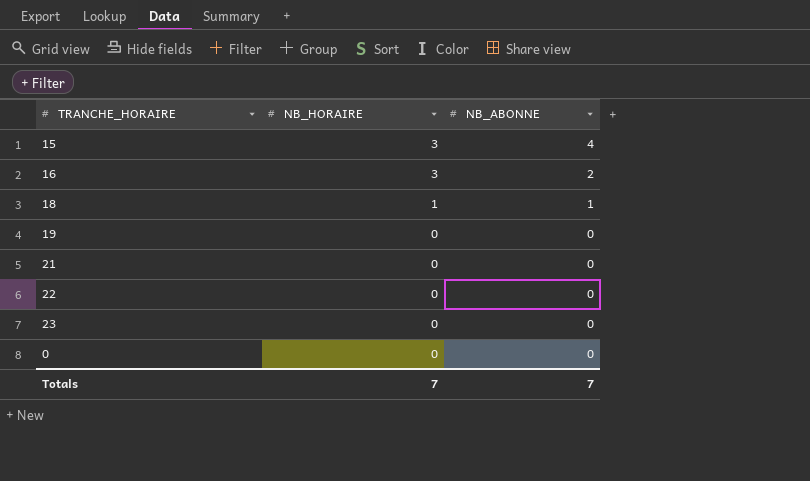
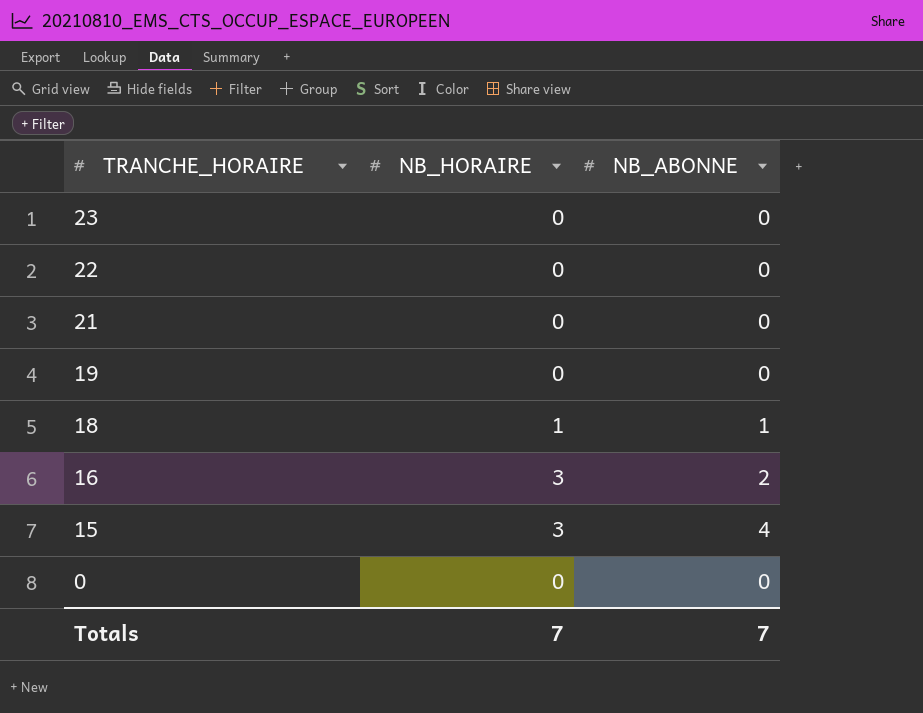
row order: NB_HORAIRE descending -> TRANCHE_HORAIRE descending

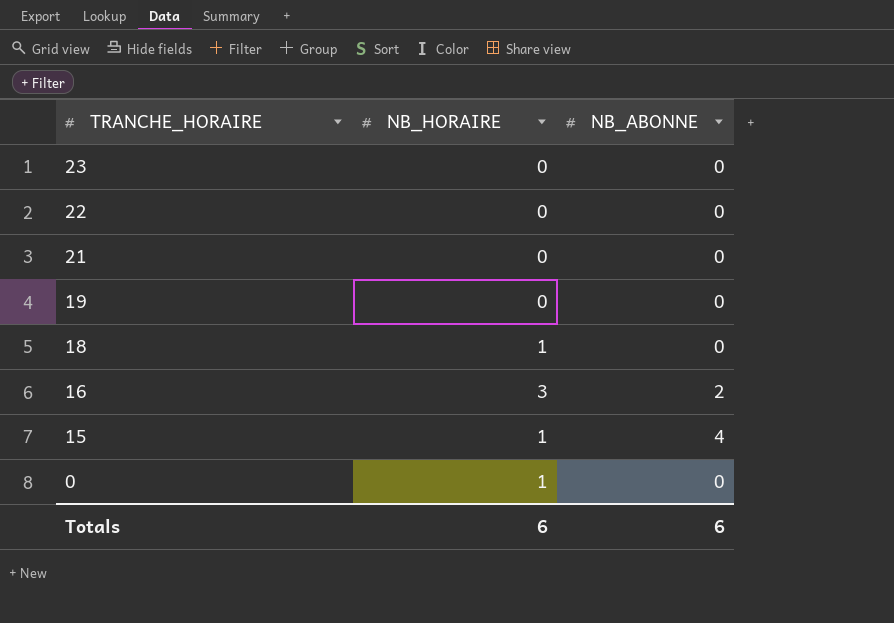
18 | NB_ABONNE: 1 -> 0
15 | NB_HORAIRE: 3 -> 1
0 | NB_HORAIRE: 0 -> 1
Totals | NB_HORAIRE: 7 -> 6
Totals | NB_ABONNE: 7 -> 6

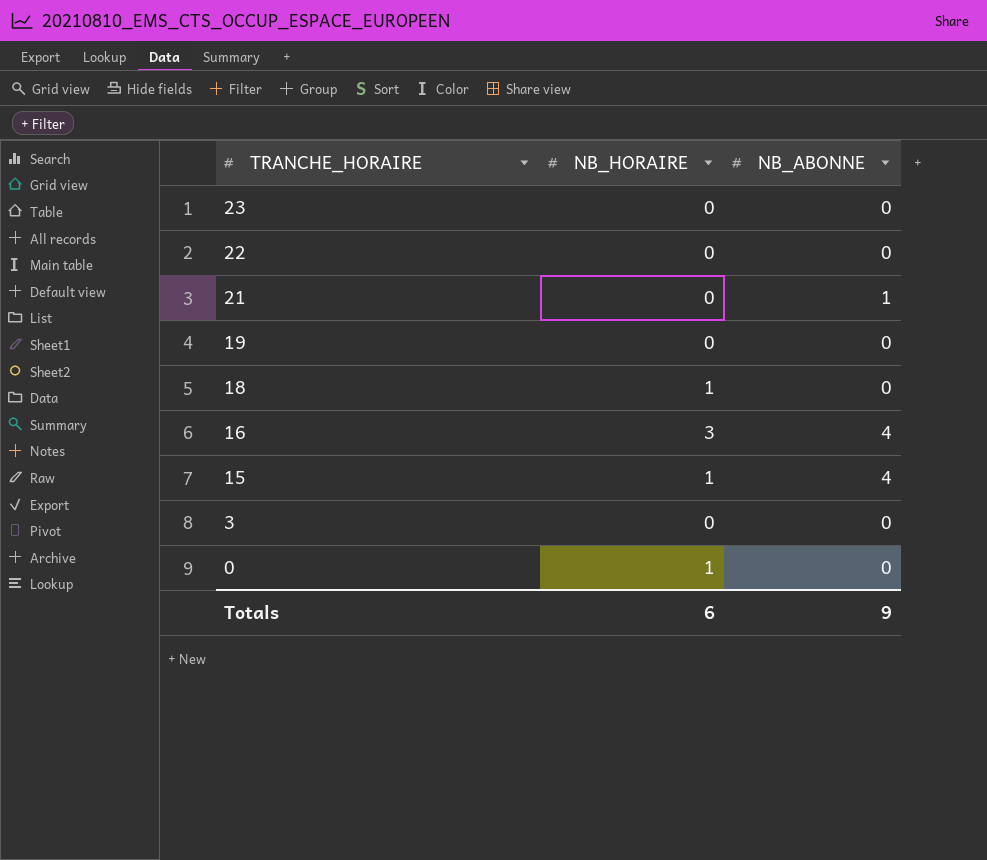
21 | NB_ABONNE: 0 -> 1
16 | NB_ABONNE: 2 -> 4
row 3: none -> 0 | 0
Totals | NB_ABONNE: 6 -> 9

